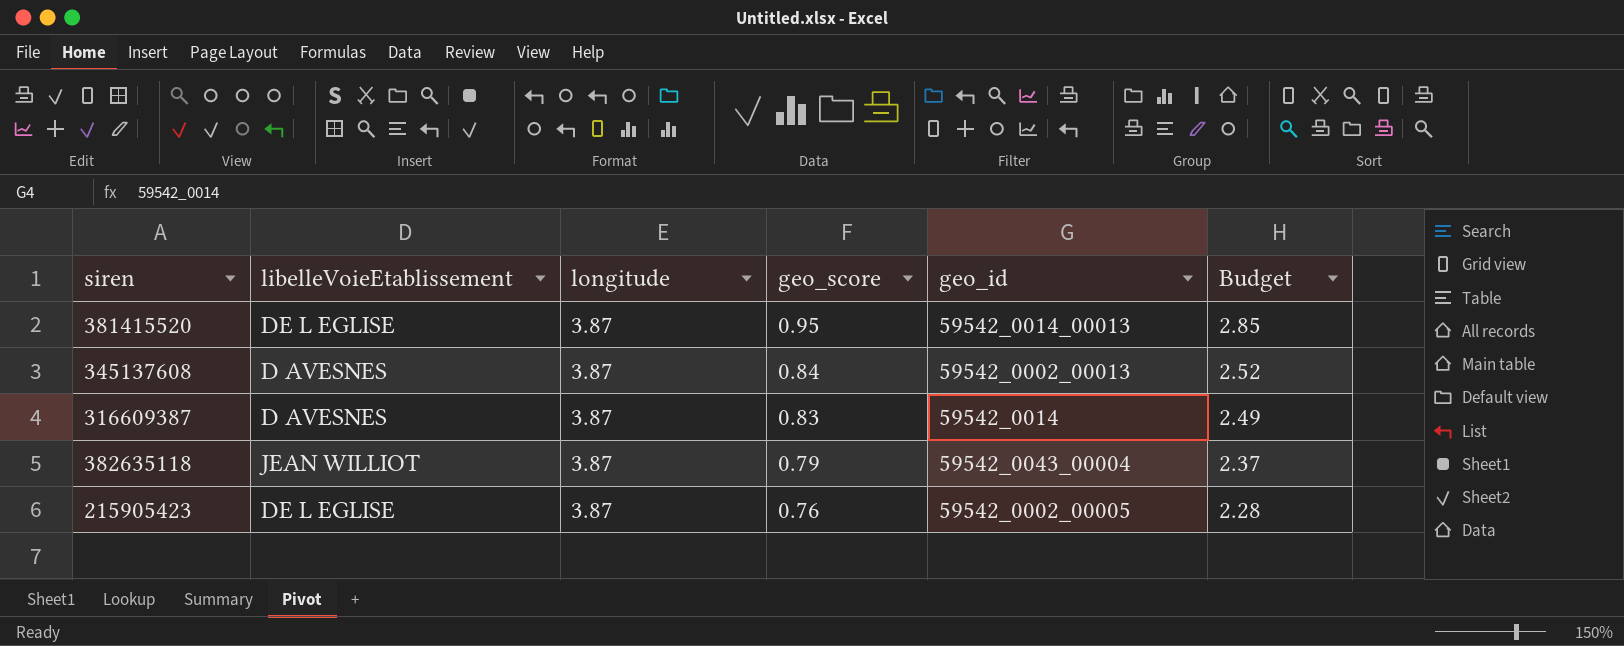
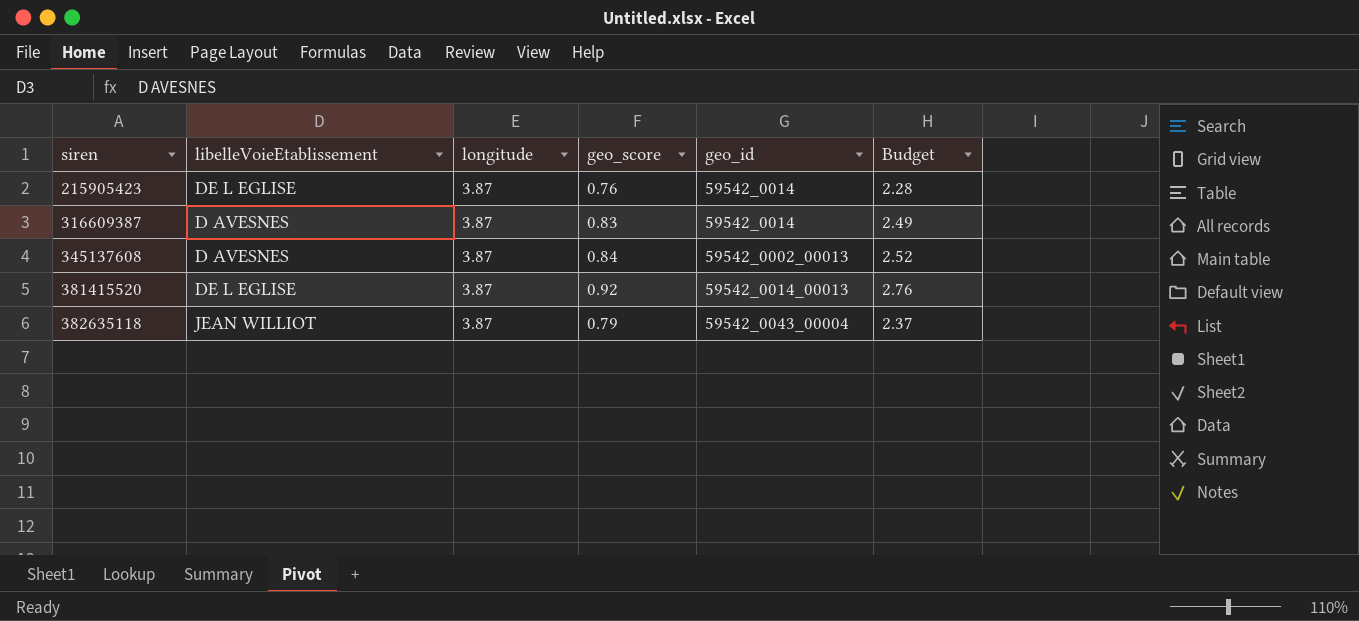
row order: geo_score descending -> siren ascending
215905423 | geo_id: 59542_0002_00005 -> 59542_0014
381415520 | geo_score: 0.95 -> 0.92
381415520 | Budget: 2.85 -> 2.76

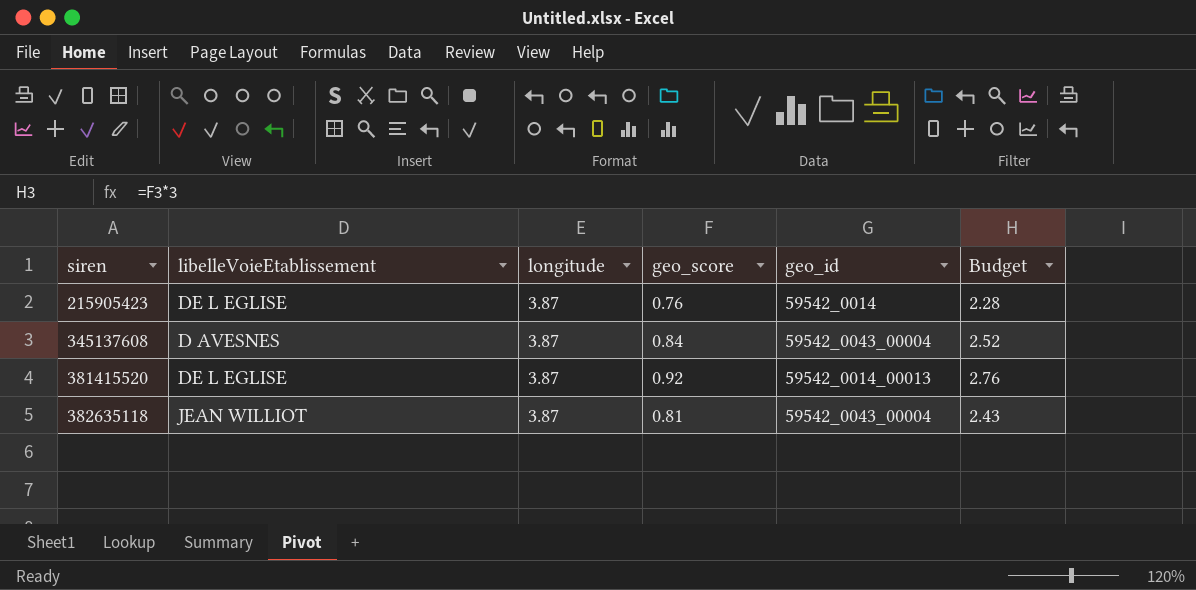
row 316609387: D AVESNES | 3.87 | 0.83 | 59542_0014 | 2.49 -> none
345137608 | geo_id: 59542_0002_00013 -> 59542_0043_00004
382635118 | geo_score: 0.79 -> 0.81
382635118 | Budget: 2.37 -> 2.43

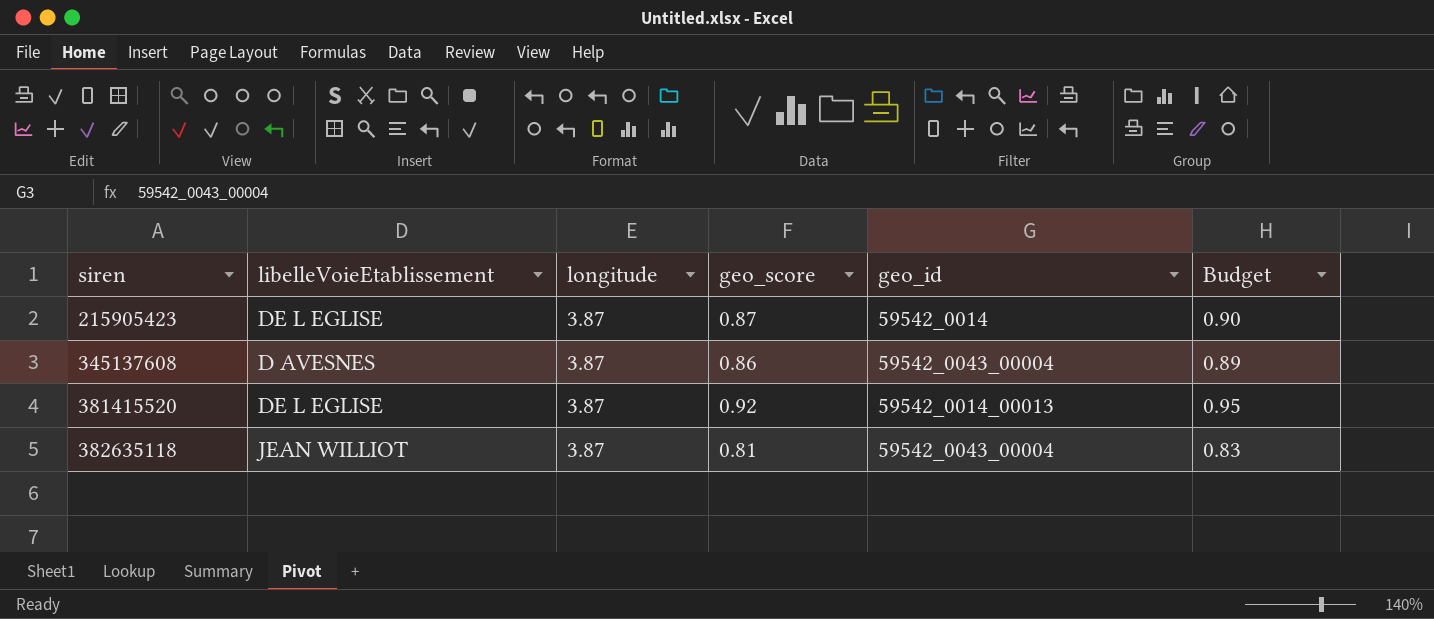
column Budget | formula: [geo_score] * 3 -> [geo_score] * 1.03
215905423 | geo_score: 0.76 -> 0.87
345137608 | geo_score: 0.84 -> 0.86

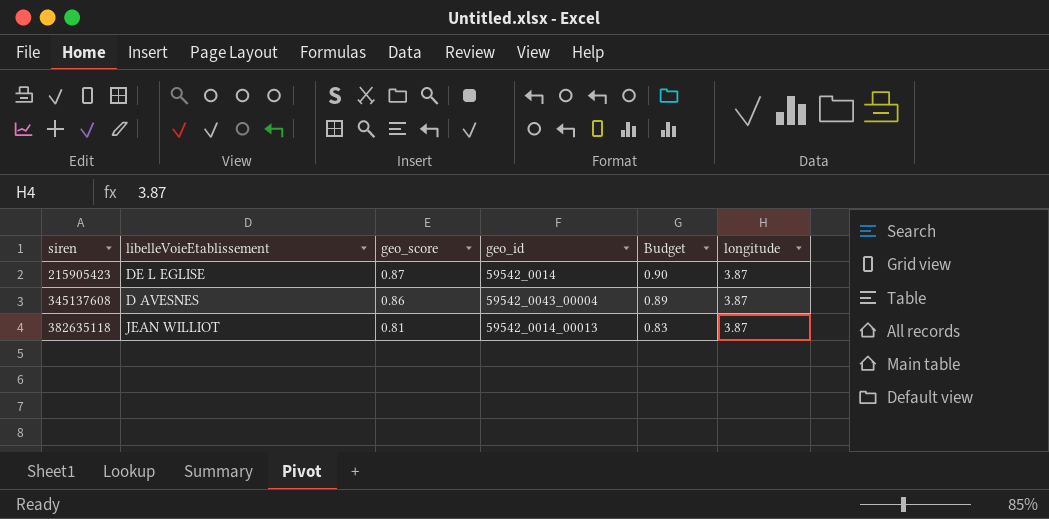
column longitude | position: 3 -> 6
row 381415520: DE L EGLISE | 3.87 | 0.92 | 59542_0014_00013 | 0.95 -> none
382635118 | geo_id: 59542_0043_00004 -> 59542_0014_00013

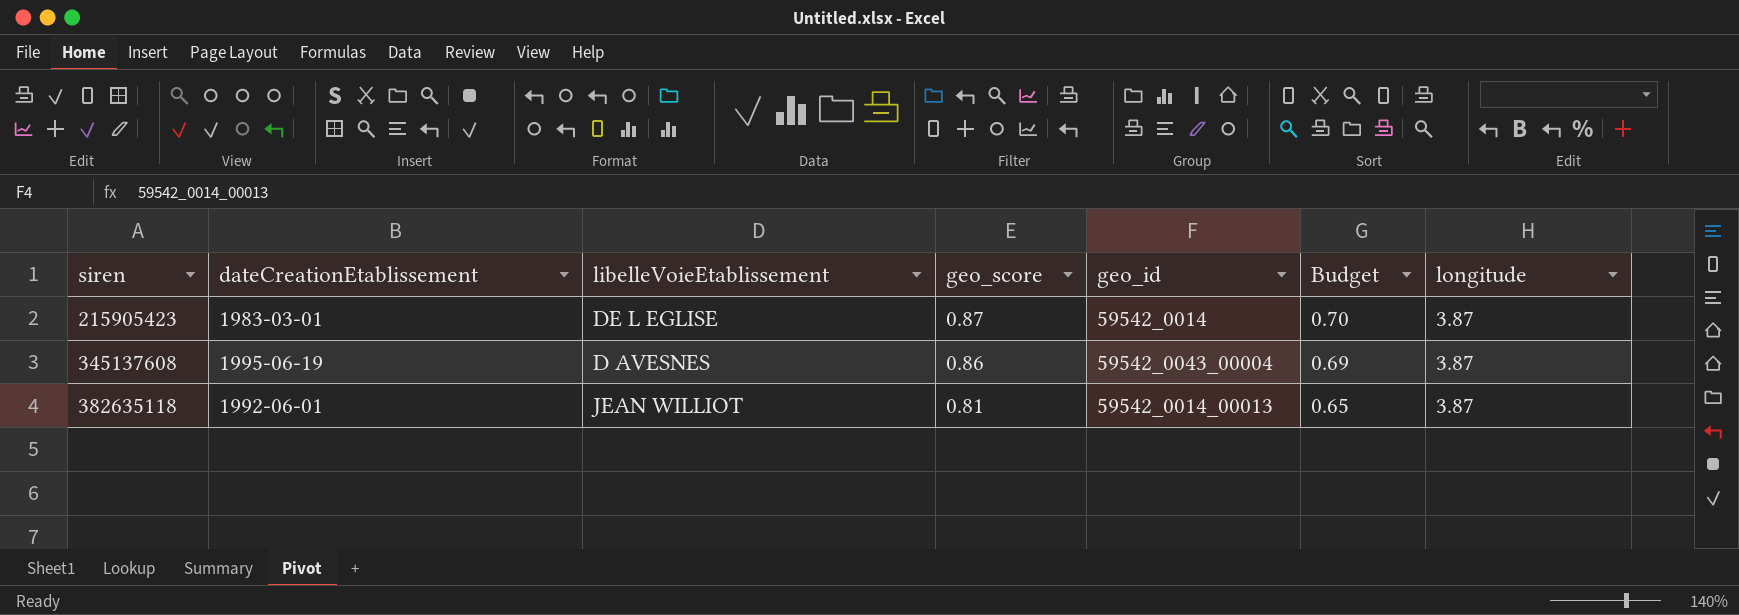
column dateCreationEtablissement | position: none -> 2
column Budget | formula: [geo_score] * 1.03 -> [geo_score] * 0.8

